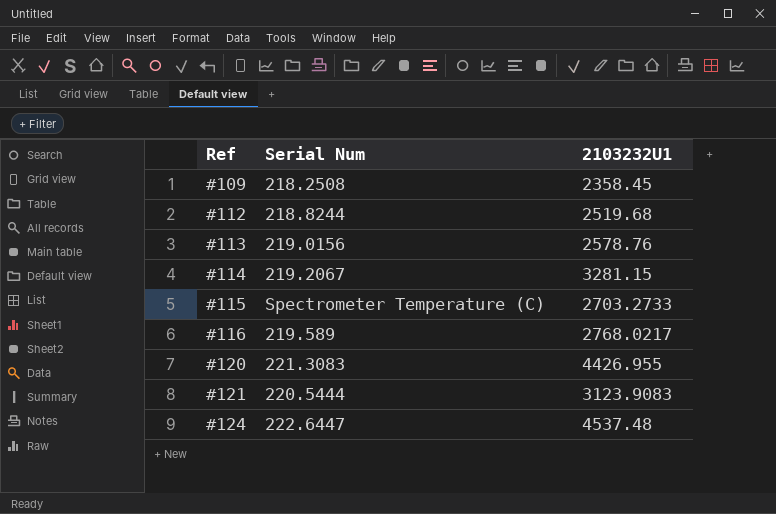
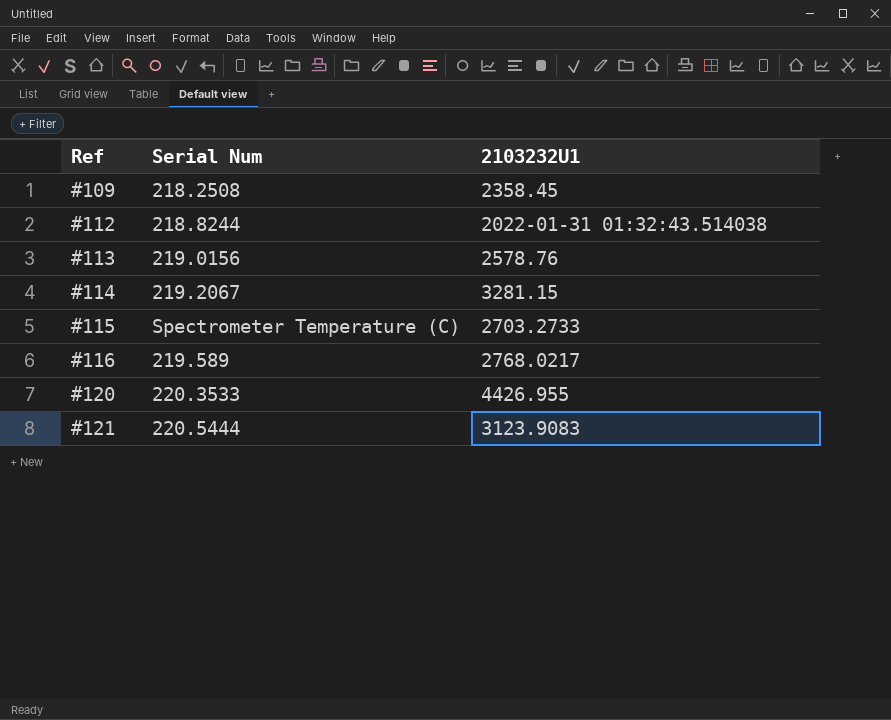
row #124: 222.6447 | 4537.48 -> none
#112 | 2103232U1: 2519.68 -> 2022-01-31 01:32:43.514038
#120 | Serial Num: 221.3083 -> 220.3533

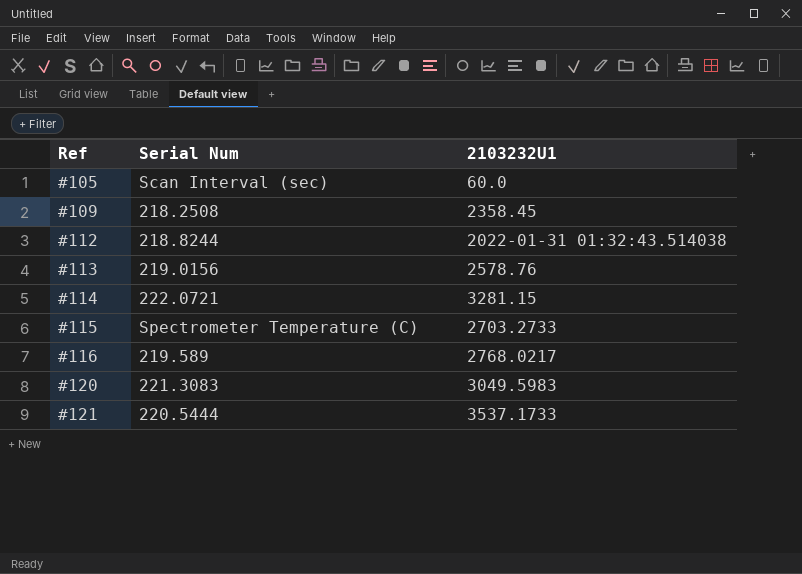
row #105: none -> Scan Interval (sec) | 60.0
#114 | Serial Num: 219.2067 -> 222.0721
#120 | Serial Num: 220.3533 -> 221.3083
#120 | 2103232U1: 4426.955 -> 3049.5983
#121 | 2103232U1: 3123.9083 -> 3537.1733

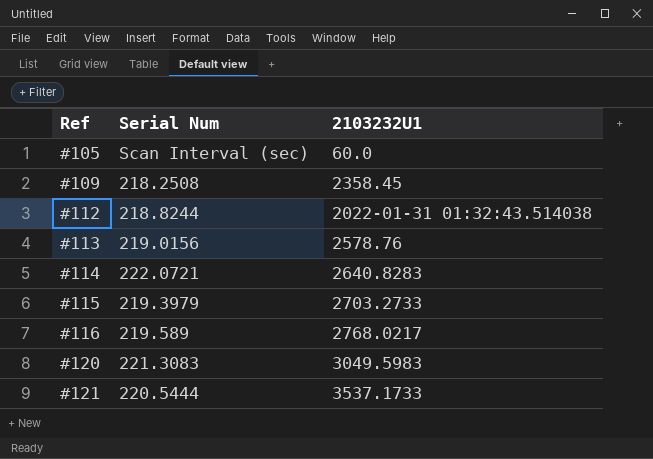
#114 | 2103232U1: 3281.15 -> 2640.8283
#115 | Serial Num: Spectrometer Temperature (C) -> 219.3979

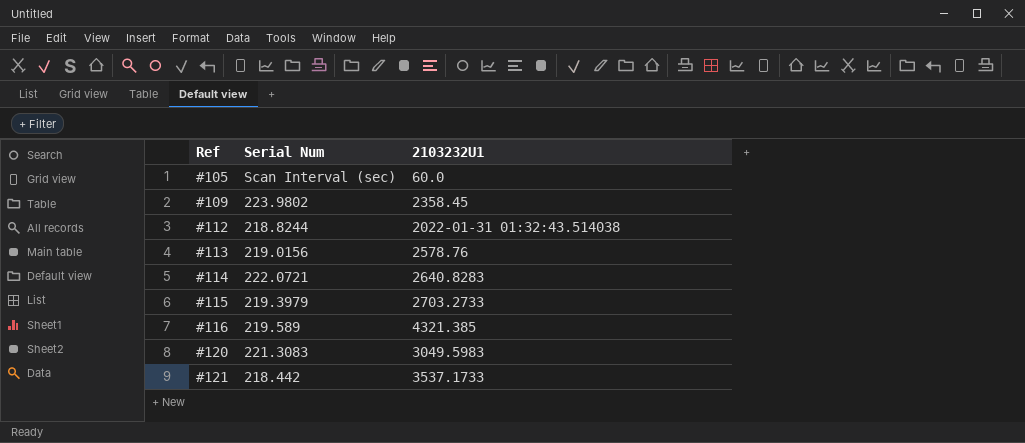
#109 | Serial Num: 218.2508 -> 223.9802
#116 | 2103232U1: 2768.0217 -> 4321.385
#121 | Serial Num: 220.5444 -> 218.442

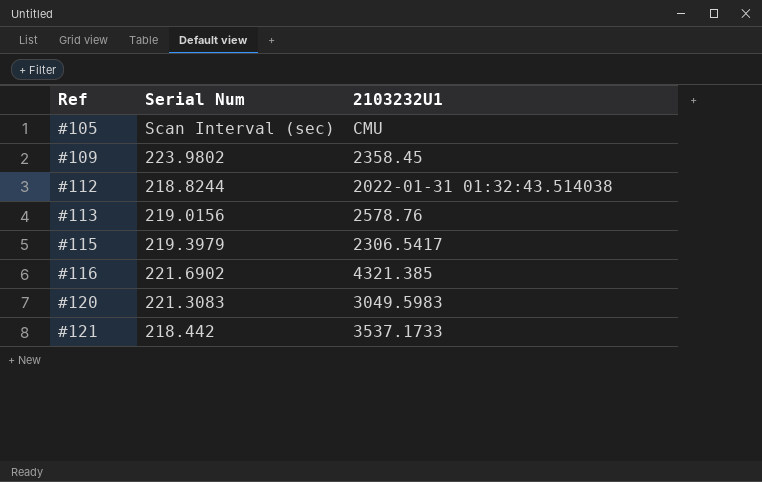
row #114: 222.0721 | 2640.8283 -> none
#105 | 2103232U1: 60.0 -> CMU
#115 | 2103232U1: 2703.2733 -> 2306.5417
#116 | Serial Num: 219.589 -> 221.6902

